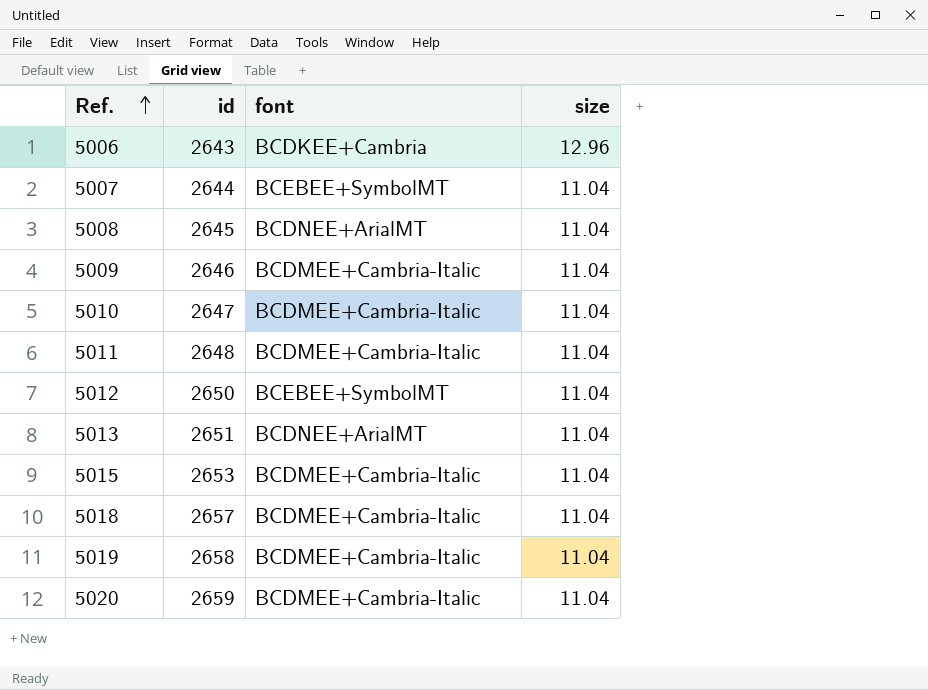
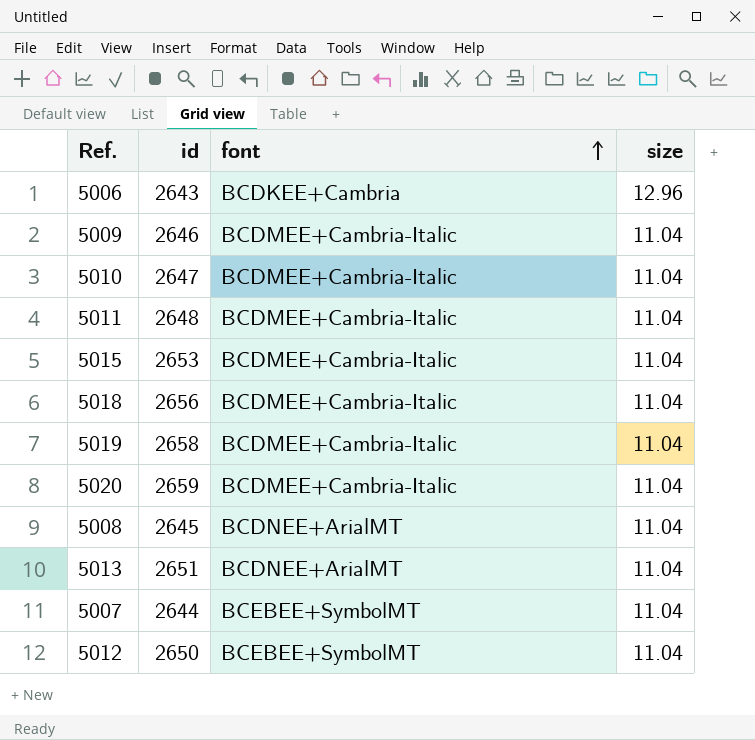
row order: Ref. ascending -> font ascending
5018 | id: 2657 -> 2656

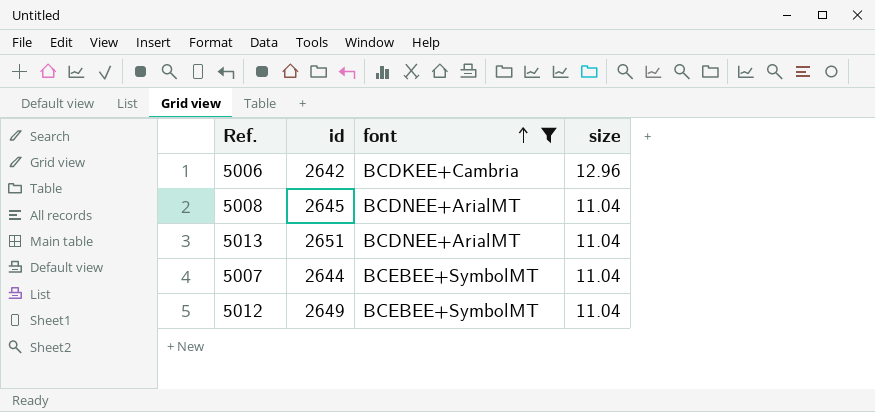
filter: none -> font != BCDMEE+Cambria-Italic
5006 | id: 2643 -> 2642
5012 | id: 2650 -> 2649

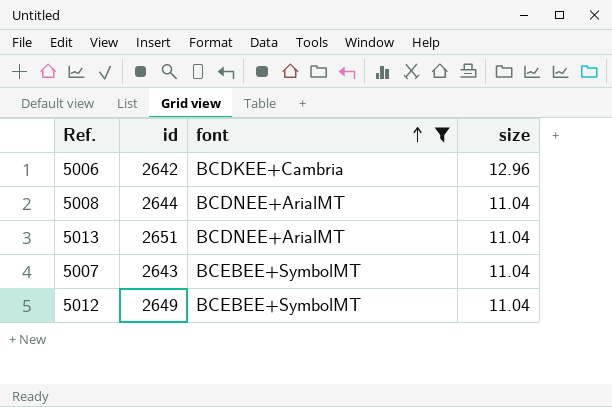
5008 | id: 2645 -> 2644
5007 | id: 2644 -> 2643

